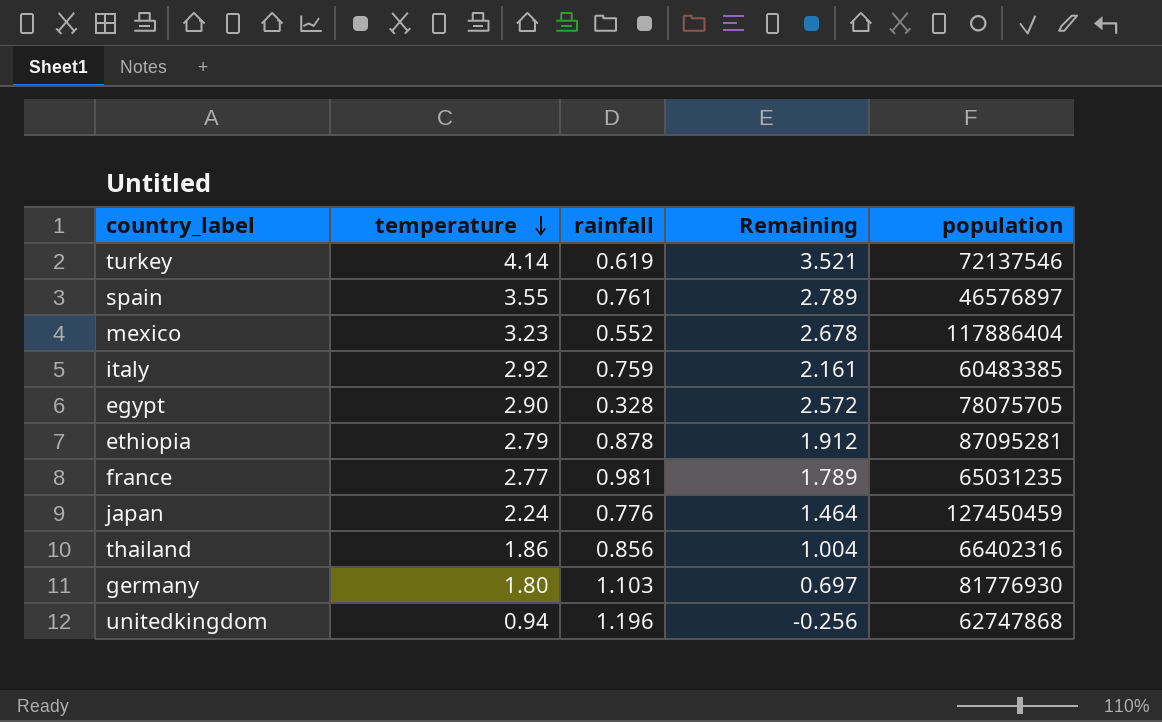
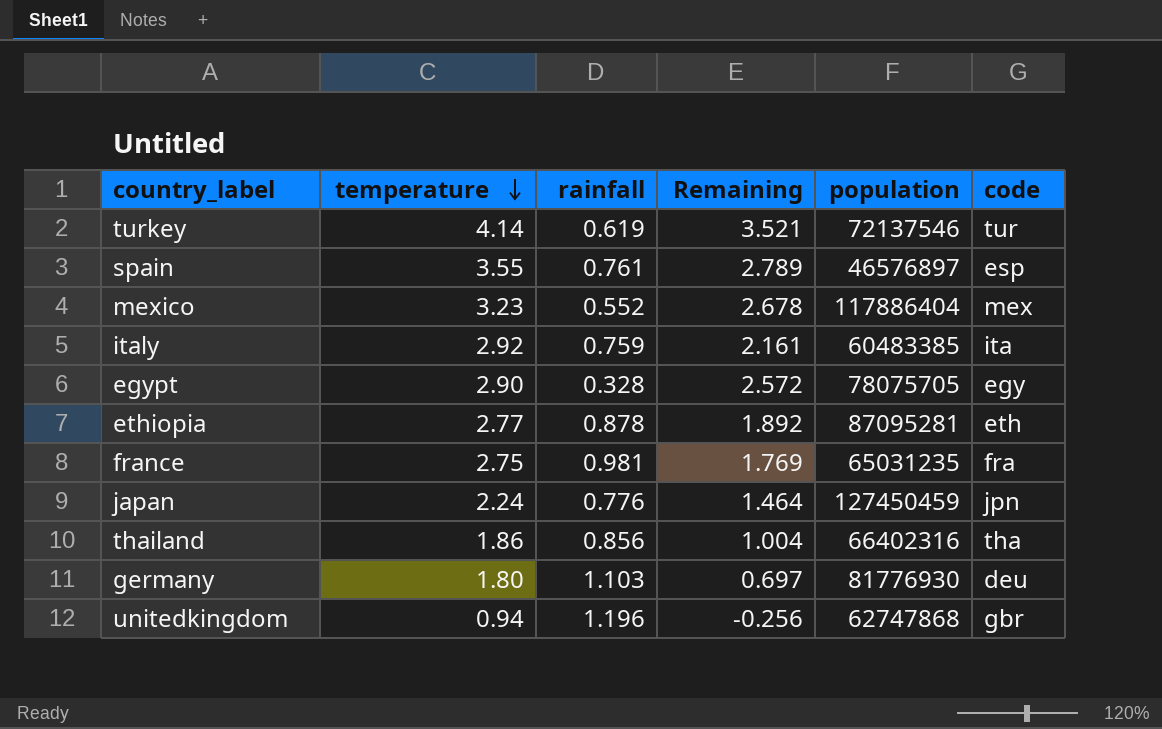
column code | position: none -> 6
ethiopia | temperature: 2.79 -> 2.77
ethiopia | Remaining: 1.912 -> 1.892
france | temperature: 2.77 -> 2.75
france | Remaining: 1.789 -> 1.769

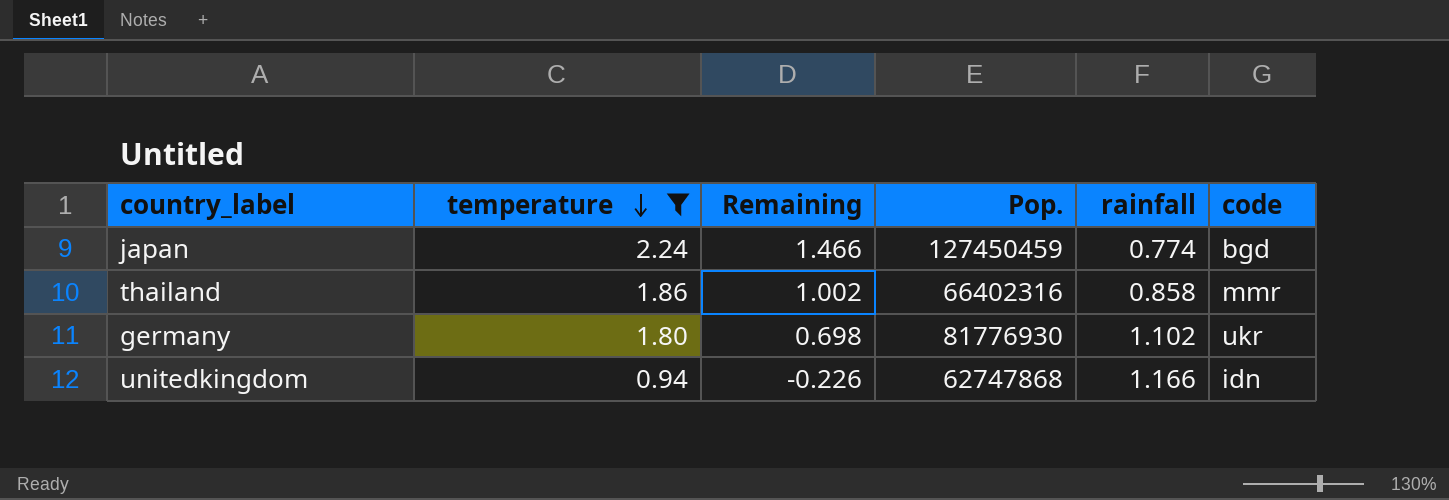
filter: none -> temperature <= 2.24
column name: population -> Pop.
column rainfall | position: 3 -> 5
japan | Remaining: 1.464 -> 1.466
japan | rainfall: 0.776 -> 0.774
japan | code: jpn -> bgd
thailand | Remaining: 1.004 -> 1.002
thailand | rainfall: 0.856 -> 0.858
thailand | code: tha -> mmr
germany | Remaining: 0.697 -> 0.698
germany | rainfall: 1.103 -> 1.102
germany | code: deu -> ukr
unitedkingdom | Remaining: -0.256 -> -0.226
unitedkingdom | rainfall: 1.196 -> 1.166
unitedkingdom | code: gbr -> idn

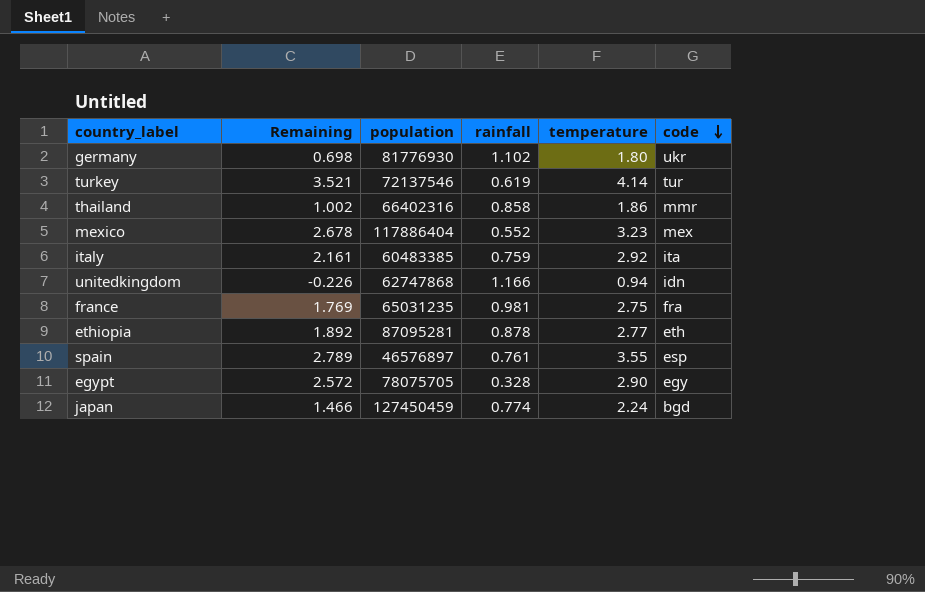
filter: temperature <= 2.24 -> none
row order: temperature descending -> code descending
column name: Pop. -> population
column temperature | position: 2 -> 5

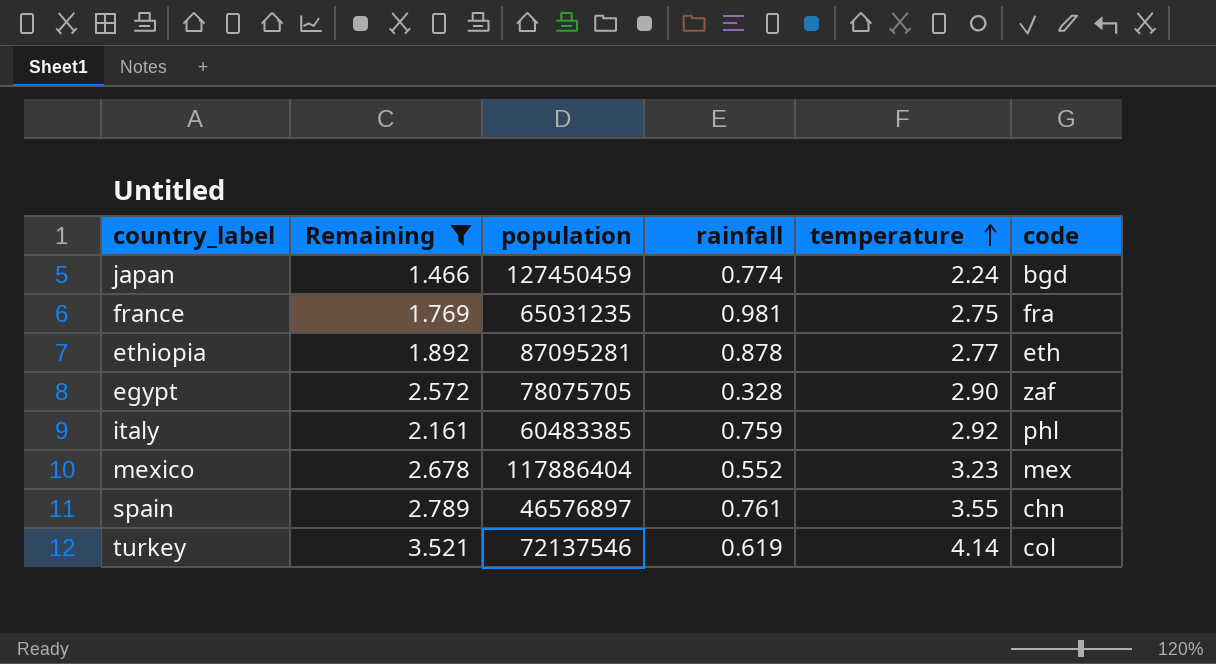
filter: none -> Remaining >= 1.466
row order: code descending -> temperature ascending
egypt | code: egy -> zaf
italy | code: ita -> phl
spain | code: esp -> chn
turkey | code: tur -> col

